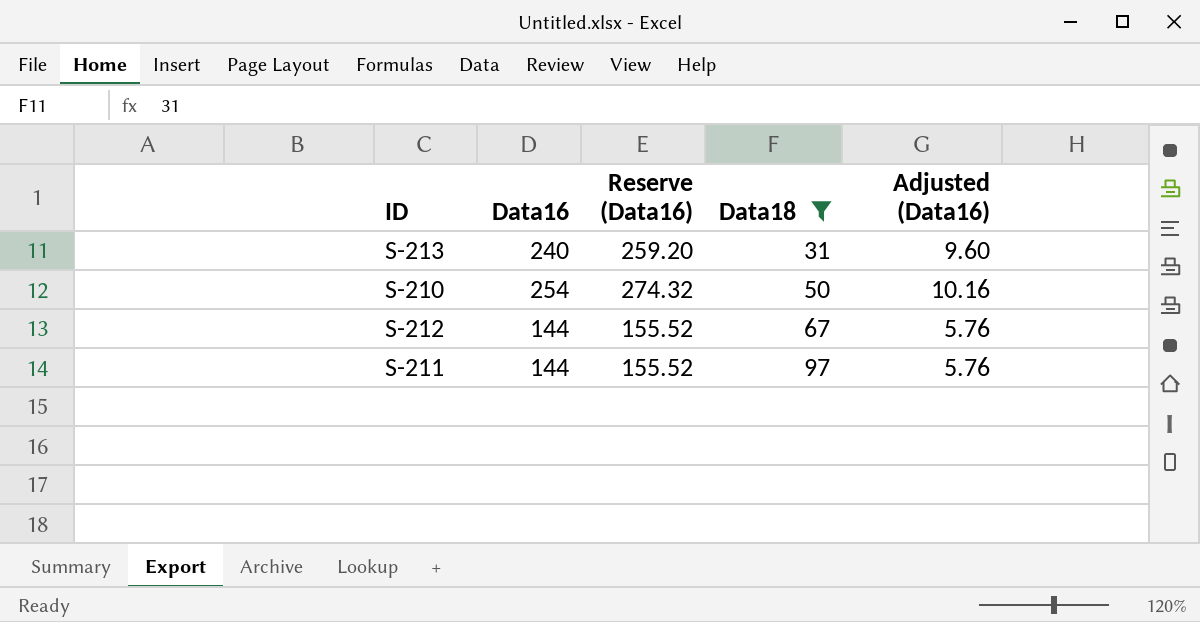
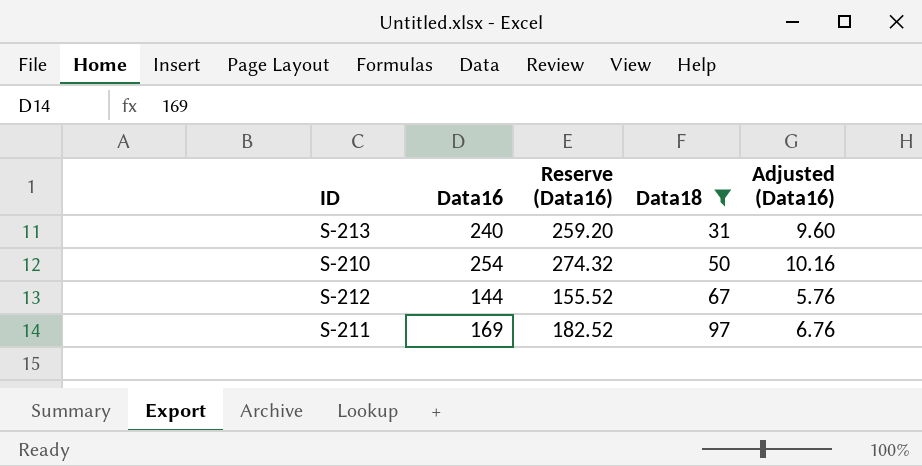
S-211 | Data16: 144 -> 169
S-211 | Reserve (Data16): 155.52 -> 182.52
S-211 | Adjusted (Data16): 5.76 -> 6.76

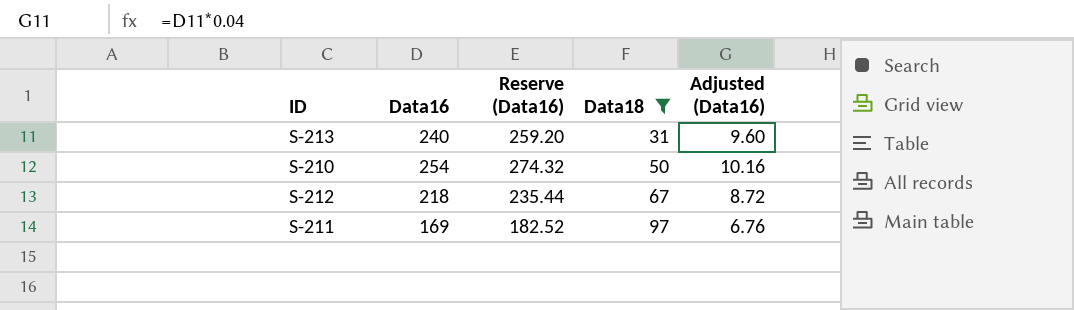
S-212 | Data16: 144 -> 218
S-212 | Reserve (Data16): 155.52 -> 235.44
S-212 | Adjusted (Data16): 5.76 -> 8.72

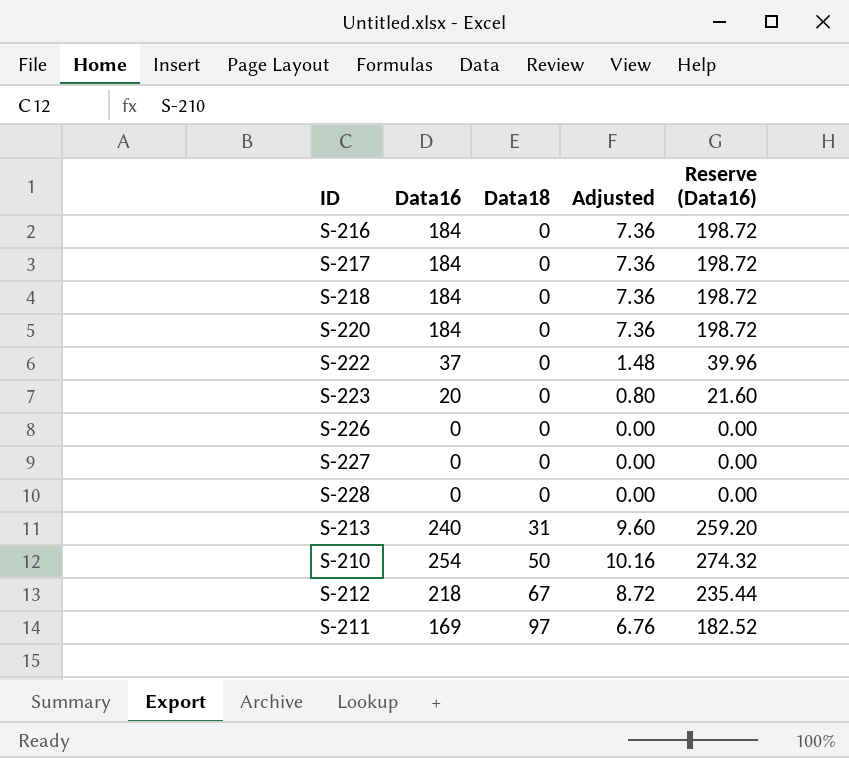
filter: Data18 != 0 -> none
column name: Adjusted (Data16) -> Adjusted
column Reserve (Data16) | position: 3 -> 5

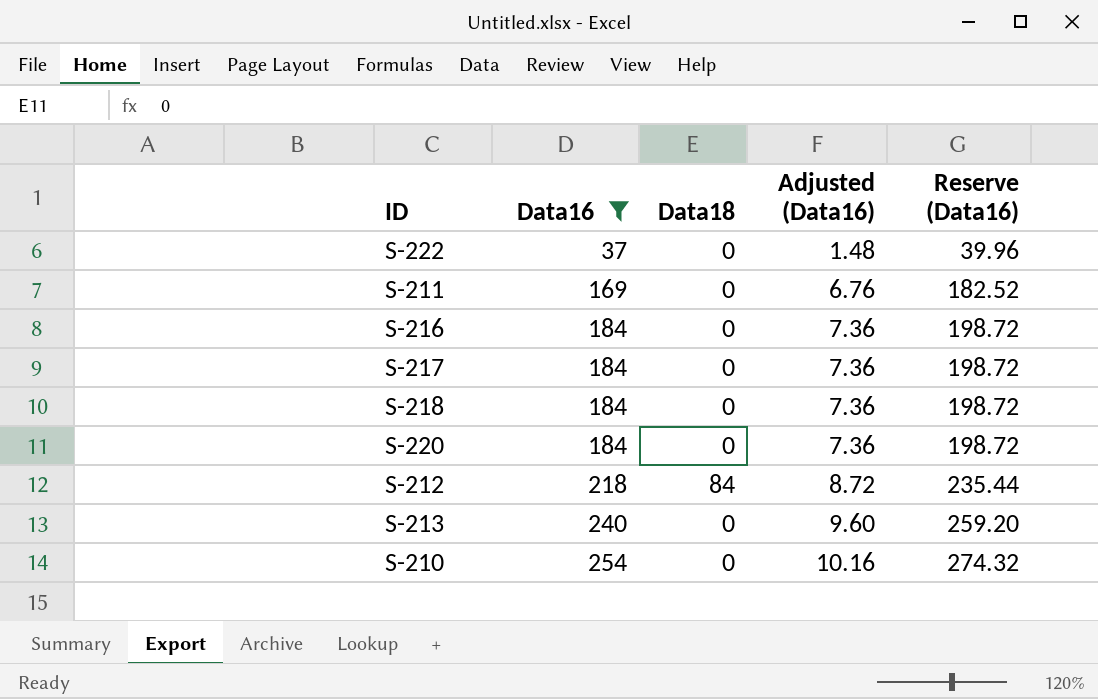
filter: none -> Data16 >= 37
row order: Data18 ascending -> Data16 ascending
column name: Adjusted -> Adjusted (Data16)
S-211 | Data18: 97 -> 0
S-212 | Data18: 67 -> 84
S-213 | Data18: 31 -> 0
S-210 | Data18: 50 -> 0

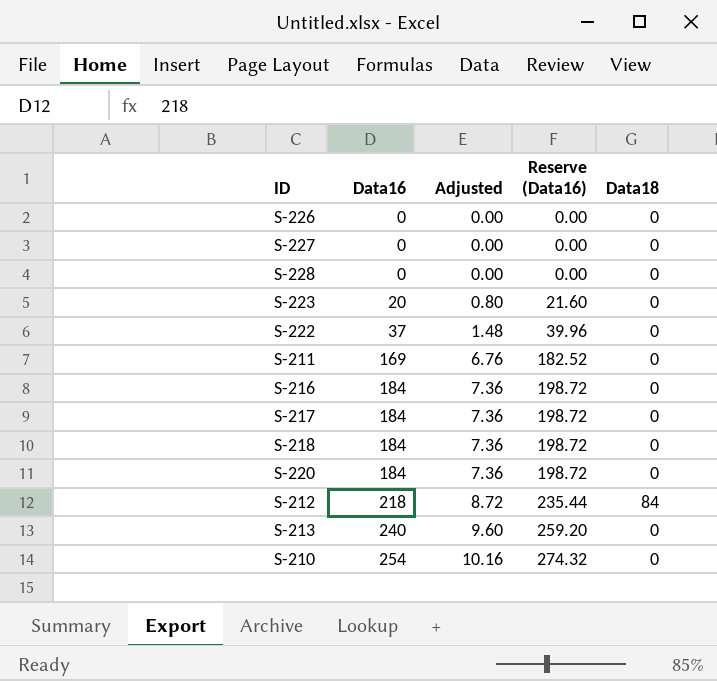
filter: Data16 >= 37 -> none
column name: Adjusted (Data16) -> Adjusted
column Data18 | position: 3 -> 5

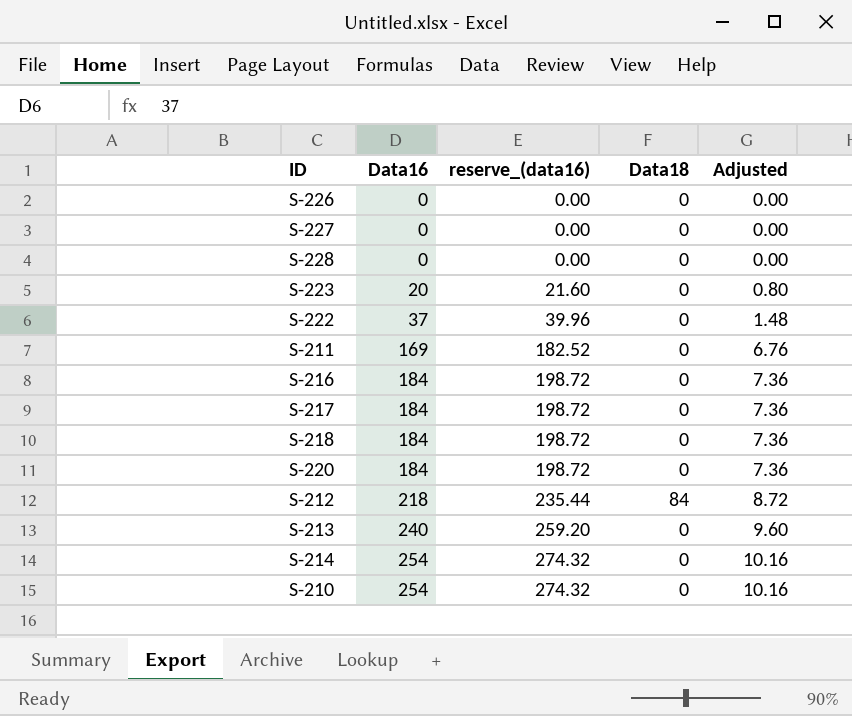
column name: Reserve (Data16) -> reserve_(data16)
column Adjusted | position: 3 -> 5
row S-214: none -> 254 | 274.32 | 0 | 10.16

